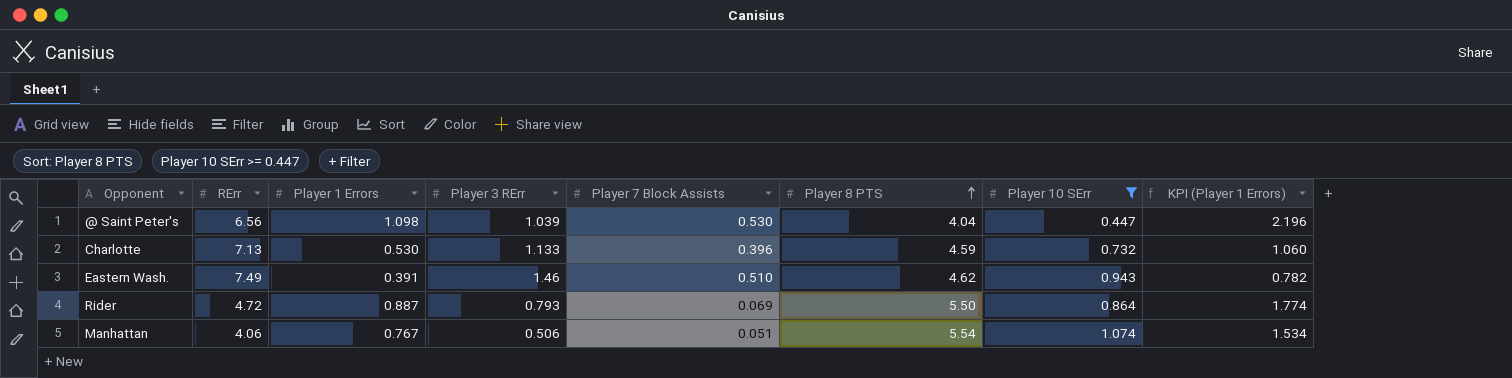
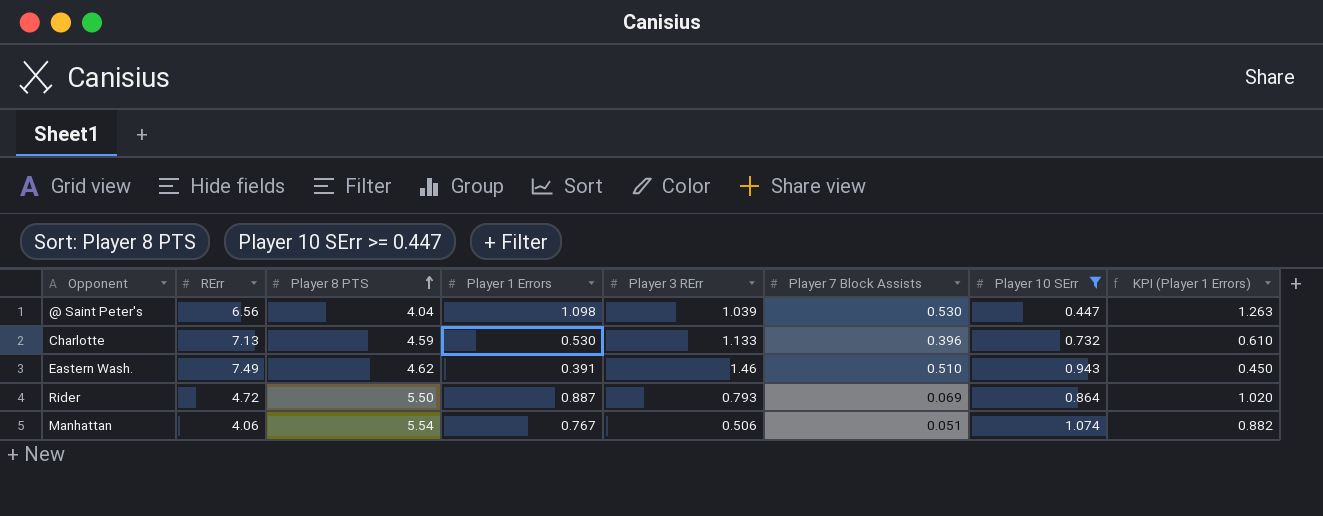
column Player 8 PTS | position: 6 -> 3
column KPI (Player 1 Errors) | formula: [Player 1 Errors] * 2 -> [Player 1 Errors] * 1.15

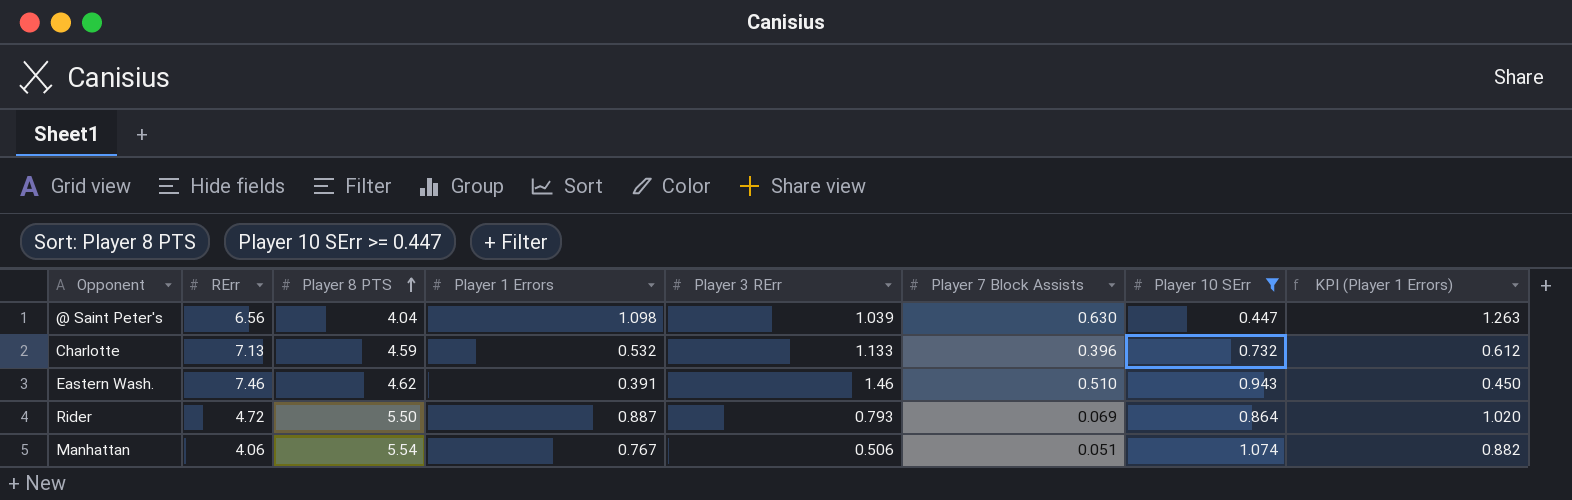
@ Saint Peter's | Player 7 Block Assists: 0.530 -> 0.630
Charlotte | Player 1 Errors: 0.530 -> 0.532
Charlotte | KPI (Player 1 Errors): 0.610 -> 0.612
Eastern Wash. | RErr: 7.49 -> 7.46

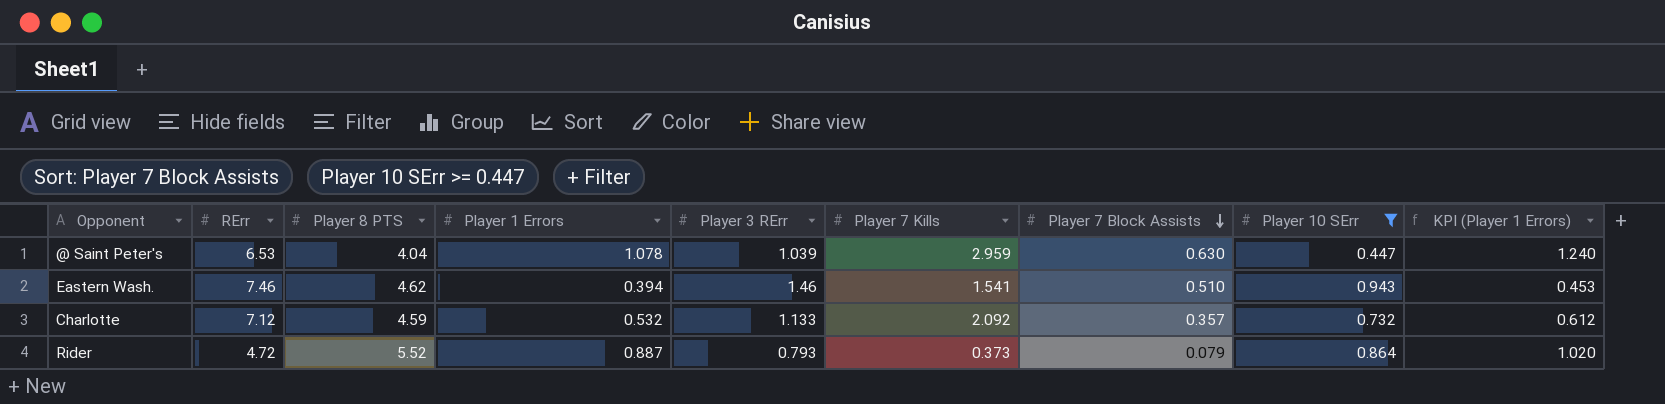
row order: Player 8 PTS ascending -> Player 7 Block Assists descending
column Player 7 Kills | position: none -> 6
row Manhattan: 4.06 | 5.54 | 0.767 | 0.506 | 0.051 | 1.074 | 0.882 -> none
@ Saint Peter's | RErr: 6.56 -> 6.53
@ Saint Peter's | Player 1 Errors: 1.098 -> 1.078
@ Saint Peter's | KPI (Player 1 Errors): 1.263 -> 1.240
Eastern Wash. | Player 1 Errors: 0.391 -> 0.394
Eastern Wash. | KPI (Player 1 Errors): 0.450 -> 0.453
Charlotte | RErr: 7.13 -> 7.12
Charlotte | Player 7 Block Assists: 0.396 -> 0.357
Rider | Player 8 PTS: 5.50 -> 5.52
Rider | Player 7 Block Assists: 0.069 -> 0.079

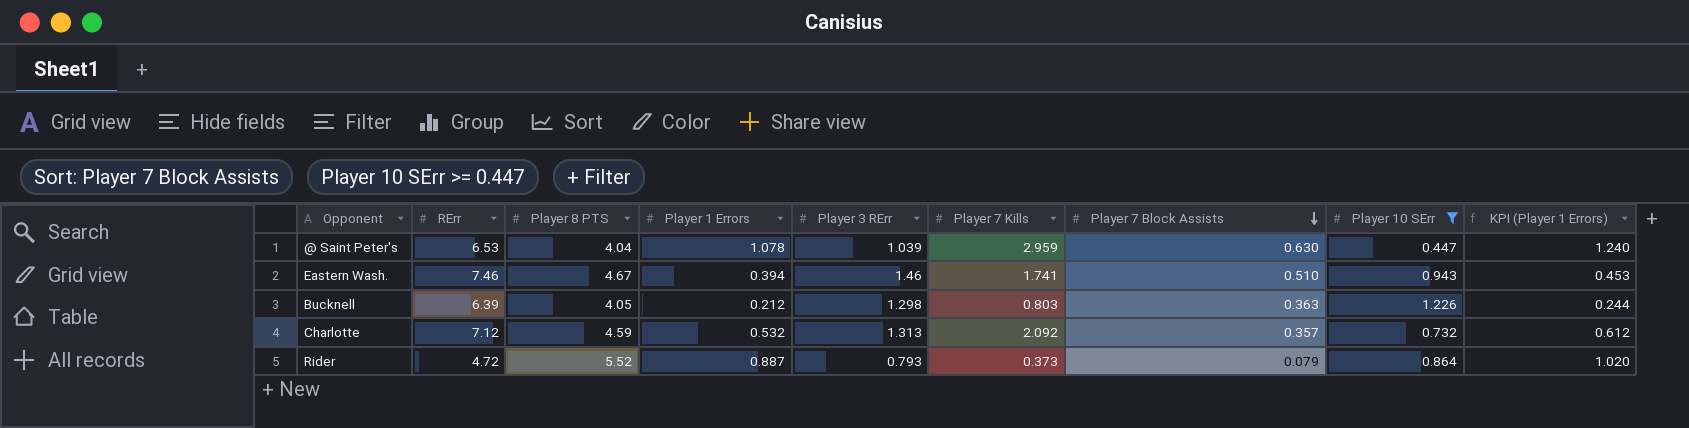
Eastern Wash. | Player 8 PTS: 4.62 -> 4.67
Eastern Wash. | Player 7 Kills: 1.541 -> 1.741
row Bucknell: none -> 6.39 | 4.05 | 0.212 | 1.298 | 0.803 | 0.363 | 1.226 | 0.244
Charlotte | Player 3 RErr: 1.133 -> 1.313

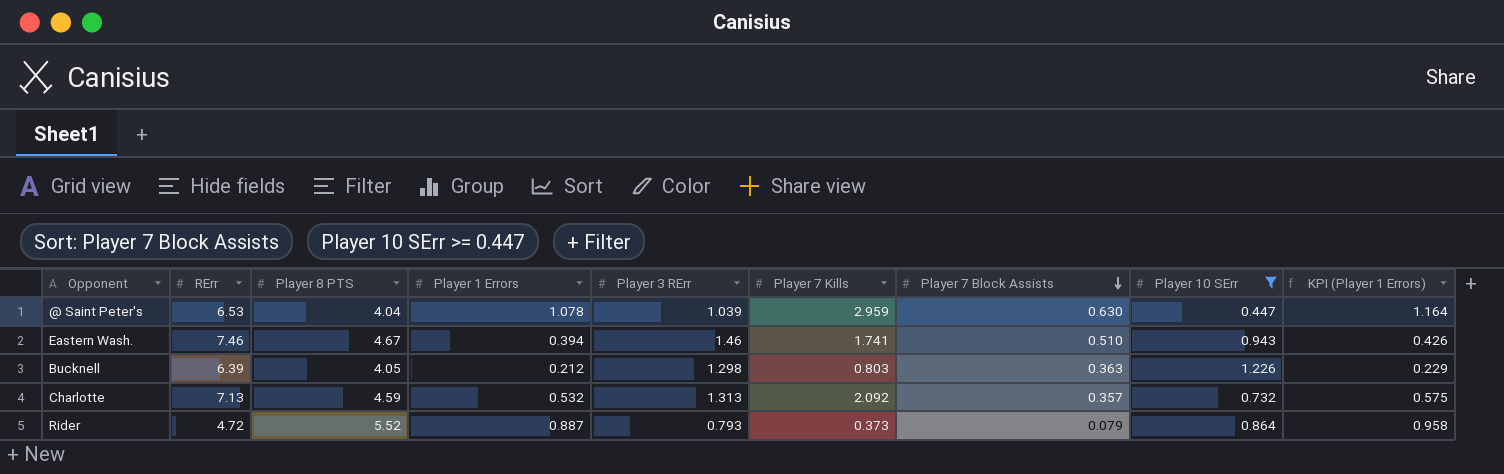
column KPI (Player 1 Errors) | formula: [Player 1 Errors] * 1.15 -> [Player 1 Errors] * 1.08
Charlotte | RErr: 7.12 -> 7.13

